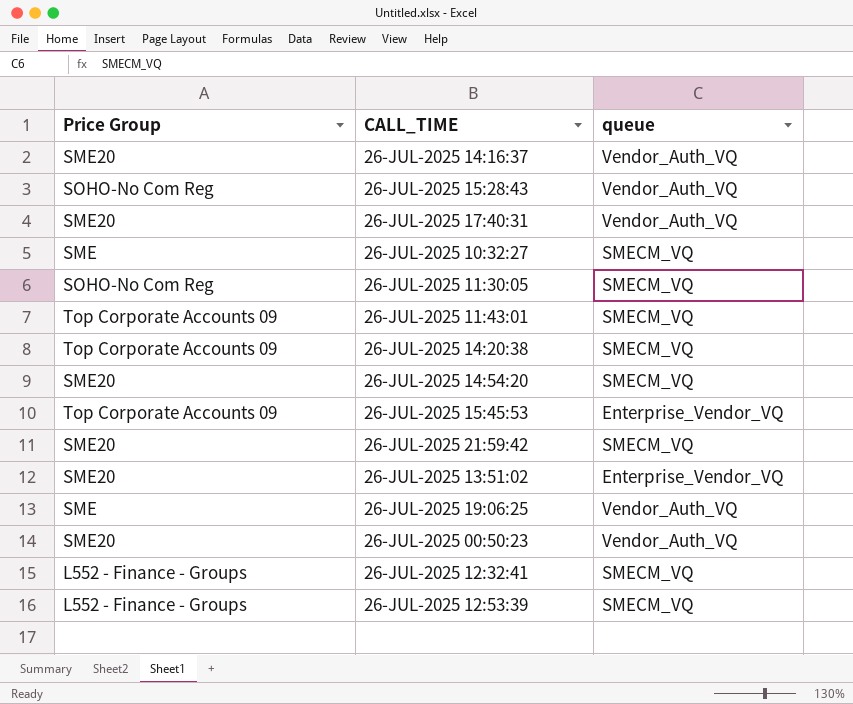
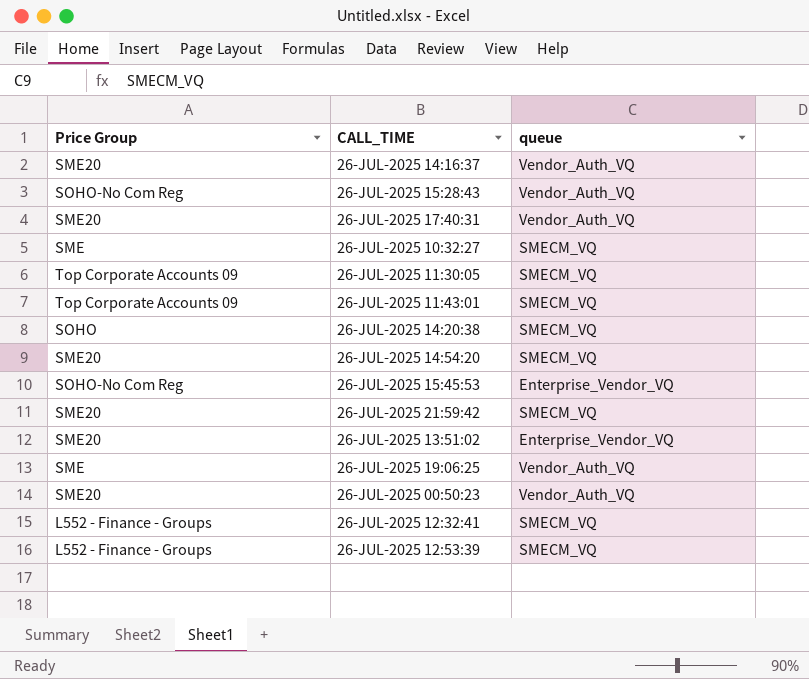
26-JUL-2025 11:30:05 | Price Group: SOHO-No Com Reg -> Top Corporate Accounts 09
26-JUL-2025 14:20:38 | Price Group: Top Corporate Accounts 09 -> SOHO
26-JUL-2025 15:45:53 | Price Group: Top Corporate Accounts 09 -> SOHO-No Com Reg

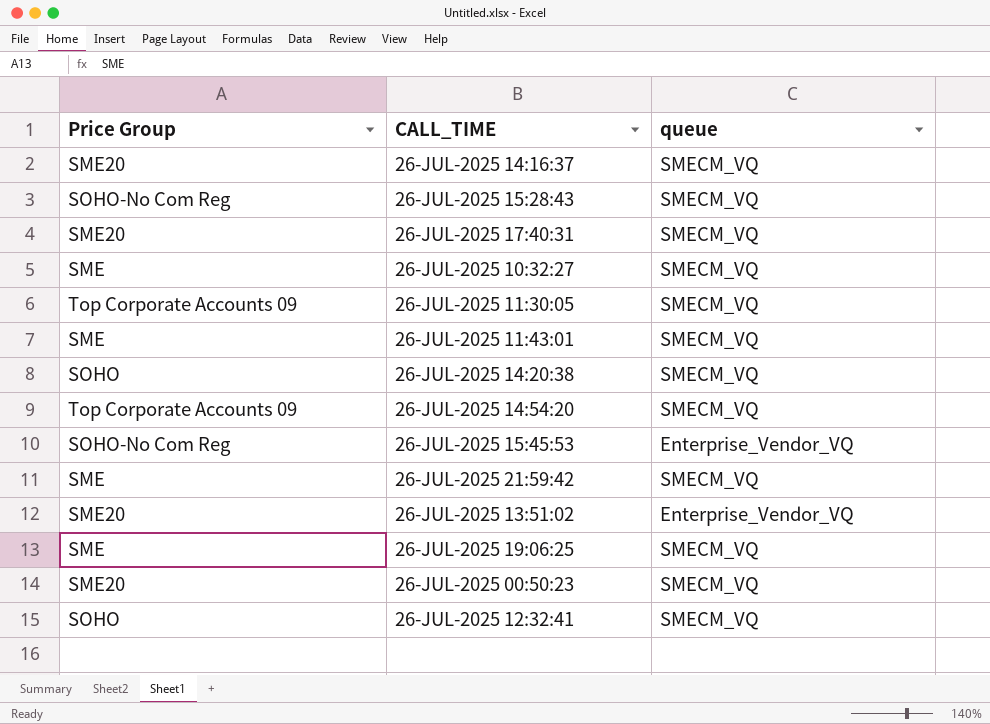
row 26-JUL-2025 12:53:39: L552 - Finance - Groups | SMECM_VQ -> none
26-JUL-2025 14:16:37 | queue: Vendor_Auth_VQ -> SMECM_VQ
26-JUL-2025 15:28:43 | queue: Vendor_Auth_VQ -> SMECM_VQ
26-JUL-2025 17:40:31 | queue: Vendor_Auth_VQ -> SMECM_VQ
26-JUL-2025 11:43:01 | Price Group: Top Corporate Accounts 09 -> SME
26-JUL-2025 14:54:20 | Price Group: SME20 -> Top Corporate Accounts 09
26-JUL-2025 21:59:42 | Price Group: SME20 -> SME
26-JUL-2025 19:06:25 | queue: Vendor_Auth_VQ -> SMECM_VQ
26-JUL-2025 00:50:23 | queue: Vendor_Auth_VQ -> SMECM_VQ
26-JUL-2025 12:32:41 | Price Group: L552 - Finance - Groups -> SOHO

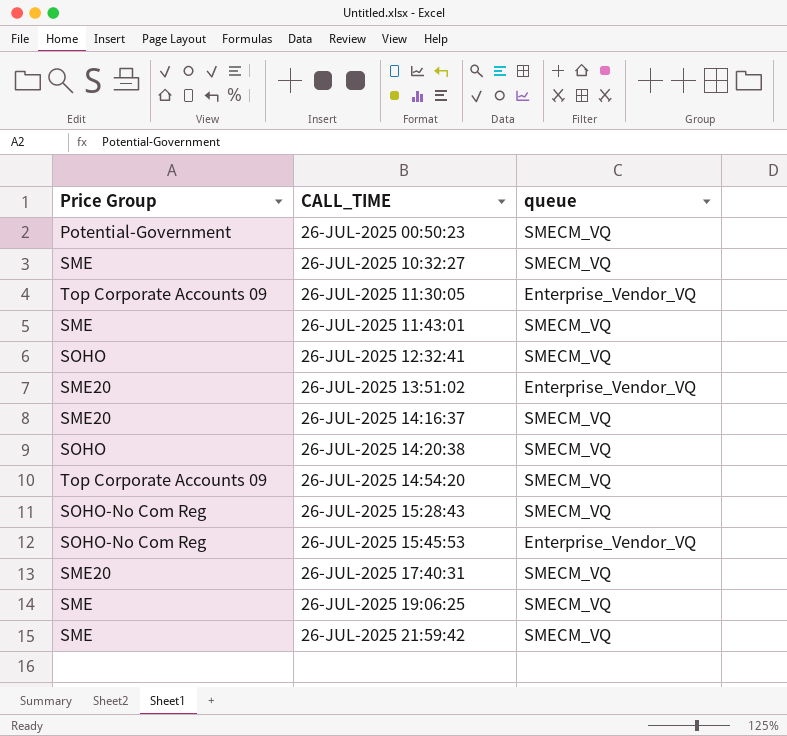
row order: none -> CALL_TIME ascending
26-JUL-2025 00:50:23 | Price Group: SME20 -> Potential-Government
26-JUL-2025 11:30:05 | queue: SMECM_VQ -> Enterprise_Vendor_VQ

